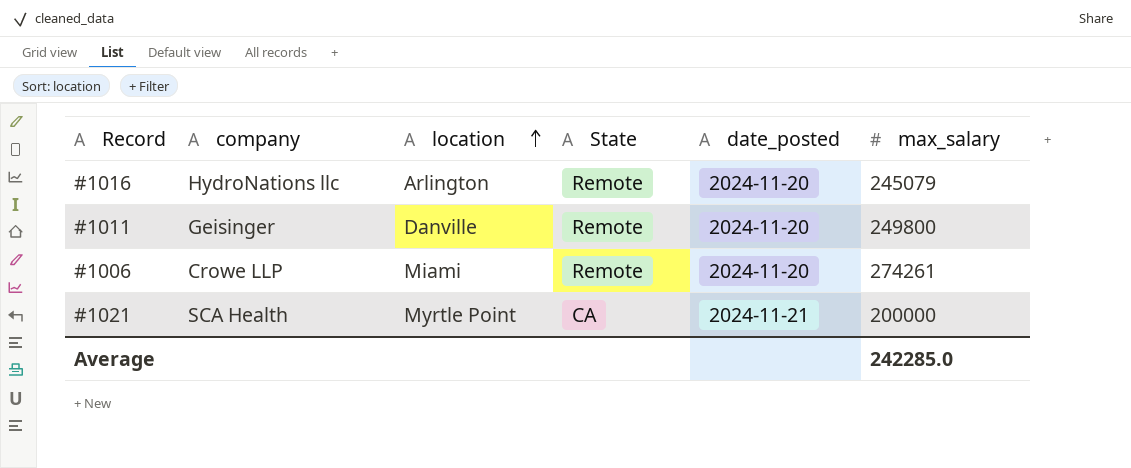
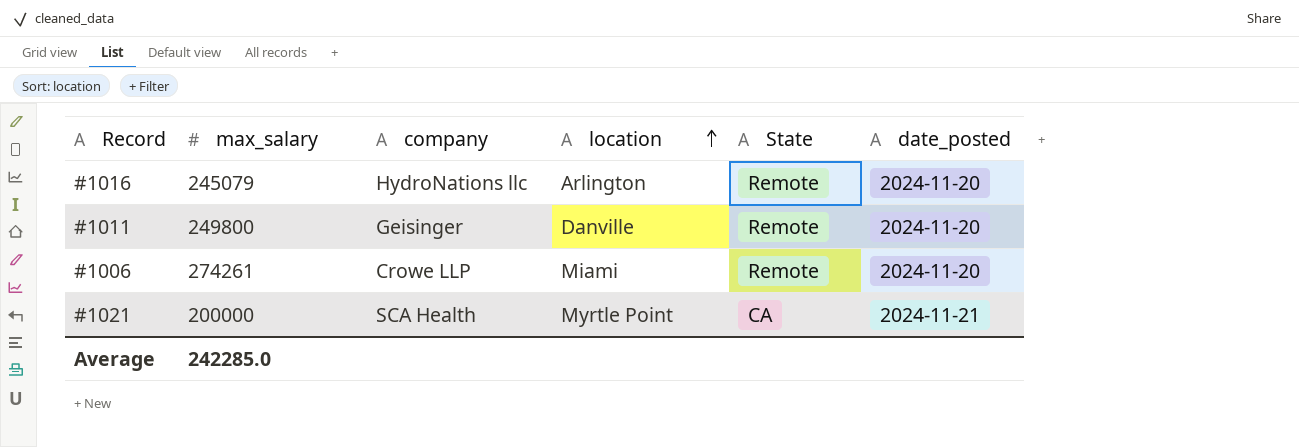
column max_salary | position: 6 -> 2

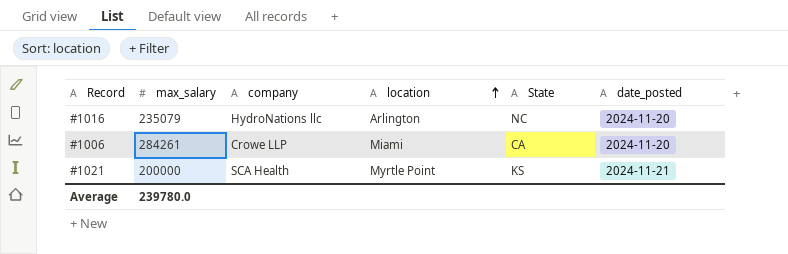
row #1011: 249800 | Geisinger | Danville | Remote | 2024-11-20 -> none
#1016 | max_salary: 245079 -> 235079
#1016 | State: Remote -> NC
#1006 | max_salary: 274261 -> 284261
#1006 | State: Remote -> CA
#1021 | State: CA -> KS
Average | max_salary: 242285.0 -> 239780.0

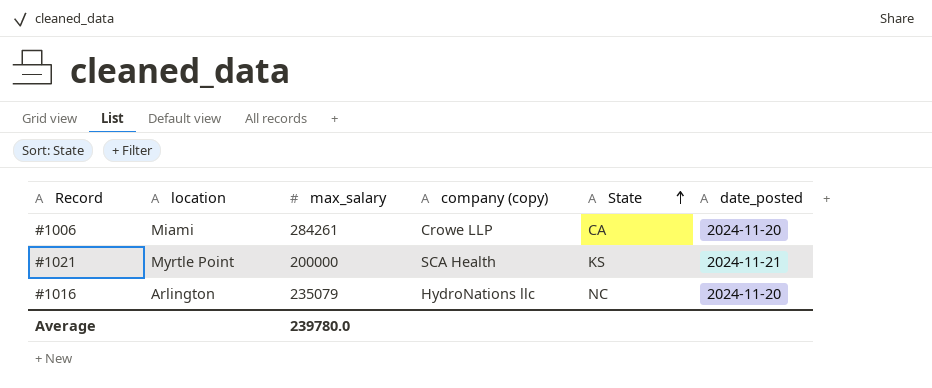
row order: location ascending -> State ascending
column location | position: 4 -> 2
column name: company -> company (copy)

